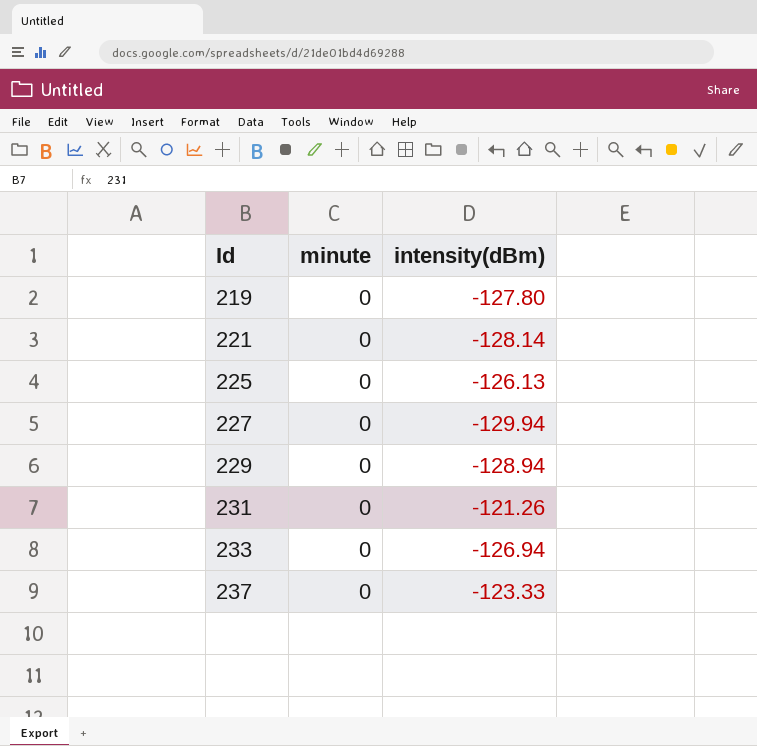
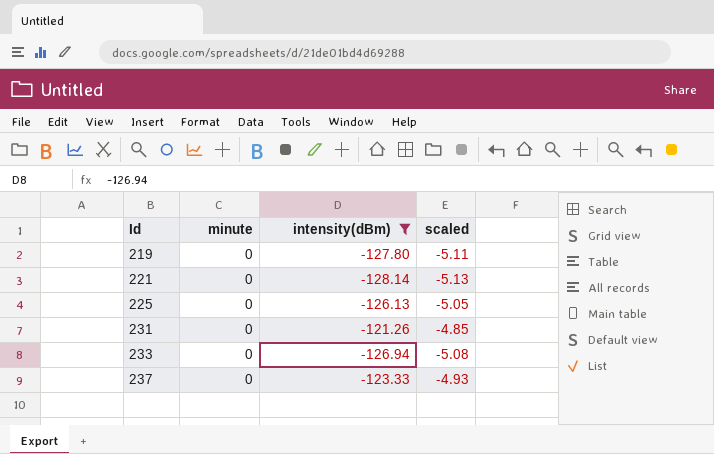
filter: none -> intensity(dBm) >= -128.14
column scaled | formula: none -> [intensity(dBm)] * 0.04

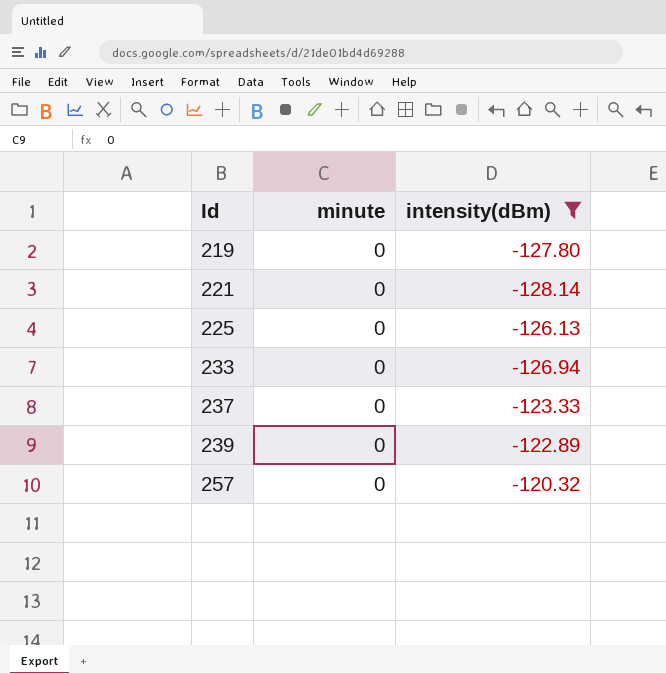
column scaled | formula: [intensity(dBm)] * 0.04 -> none
row 231: 0 | -121.26 | -4.85 -> none
row 239: none -> 0 | -122.89
row 257: none -> 0 | -120.32

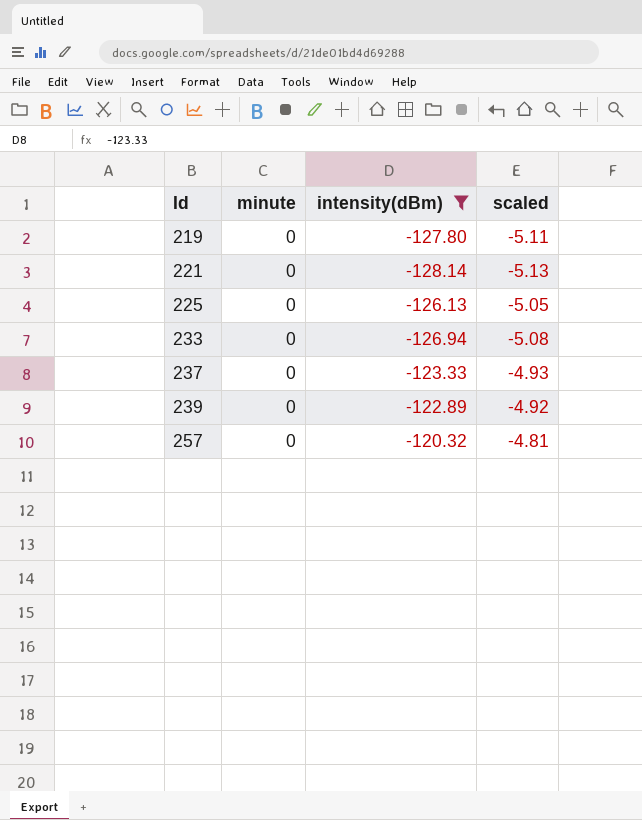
column scaled | formula: none -> [intensity(dBm)] * 0.04

